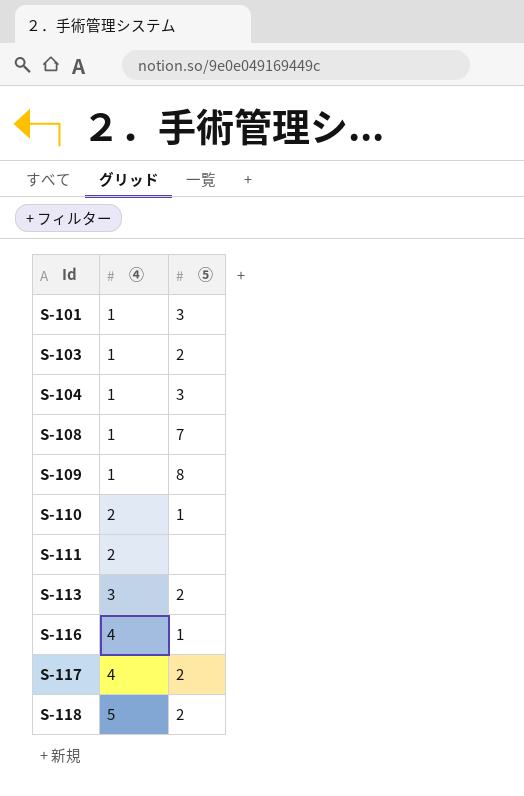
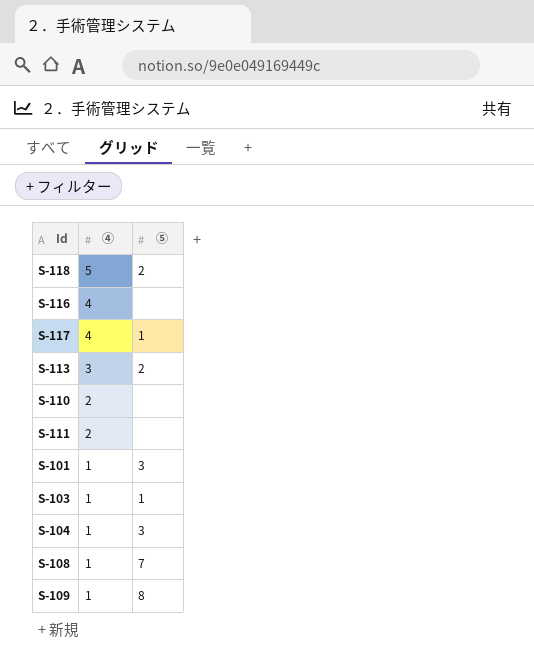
row order: Id ascending -> ④ descending
S-116 | ⑤: 1 -> none
S-117 | ⑤: 2 -> 1
S-110 | ⑤: 1 -> none
S-103 | ⑤: 2 -> 1

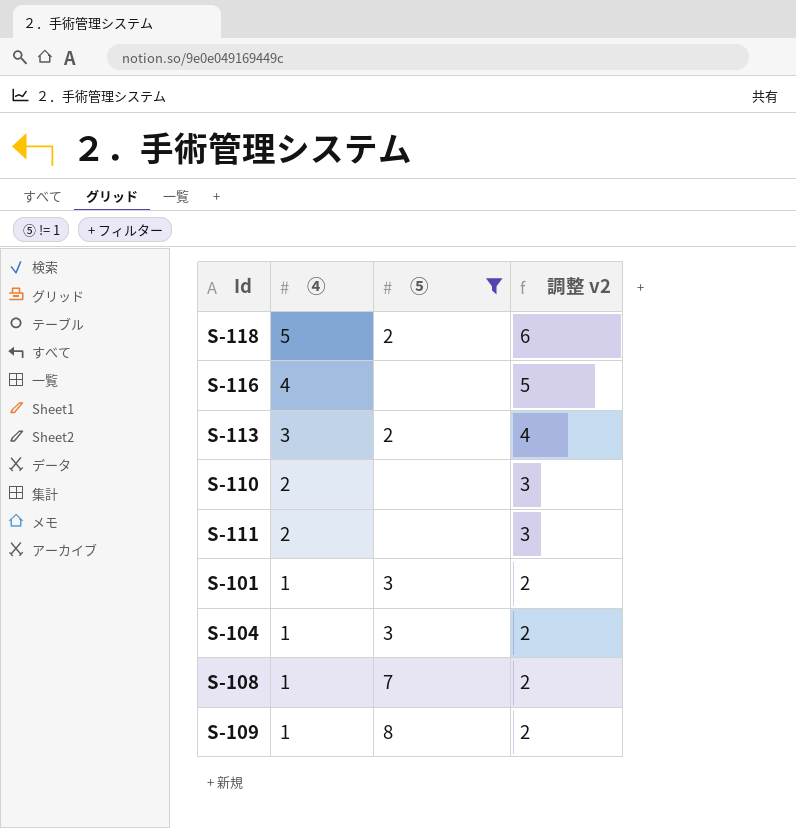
filter: none -> ⑤ != 1
column 調整 v2 | formula: none -> [④] + 1

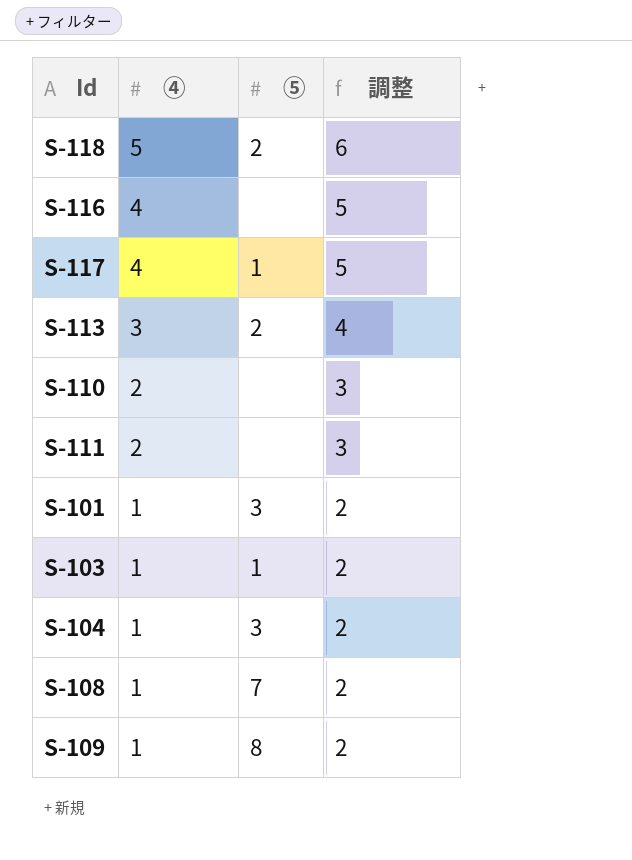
filter: ⑤ != 1 -> none
column name: 調整 v2 -> 調整

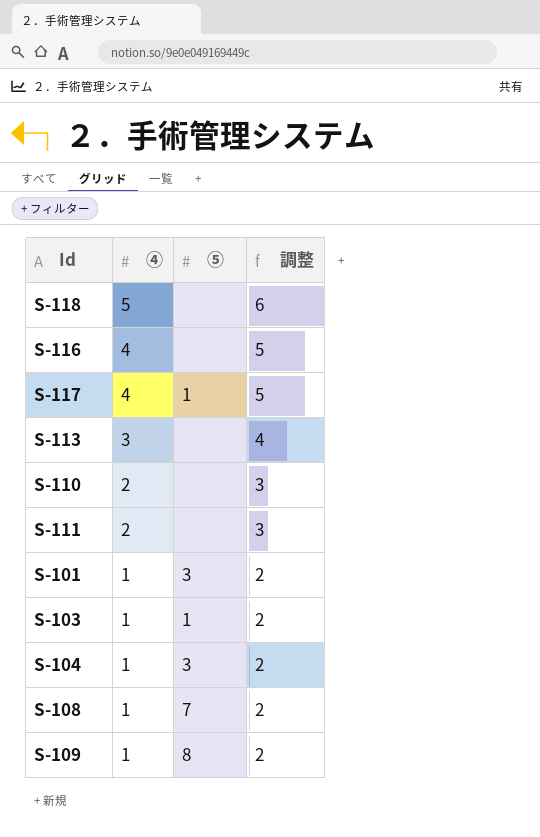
S-118 | ⑤: 2 -> none
S-113 | ⑤: 2 -> none

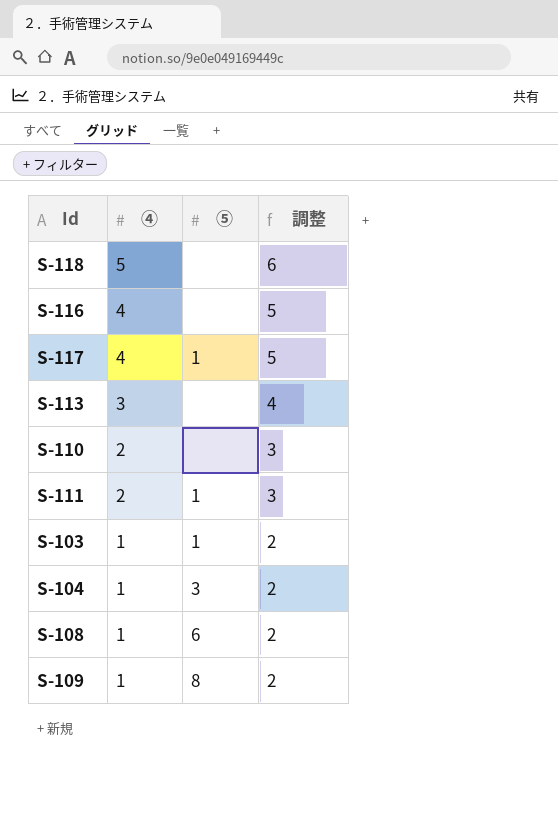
row S-101: 1 | 3 | 2 -> none
S-111 | ⑤: none -> 1
S-108 | ⑤: 7 -> 6

